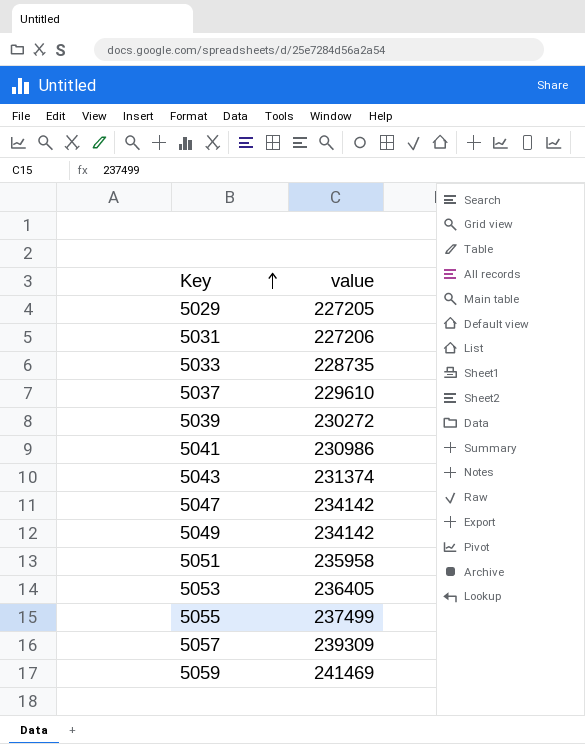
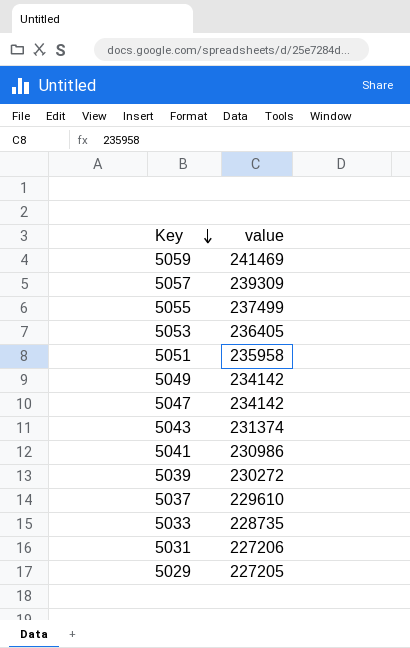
row order: Key ascending -> Key descending

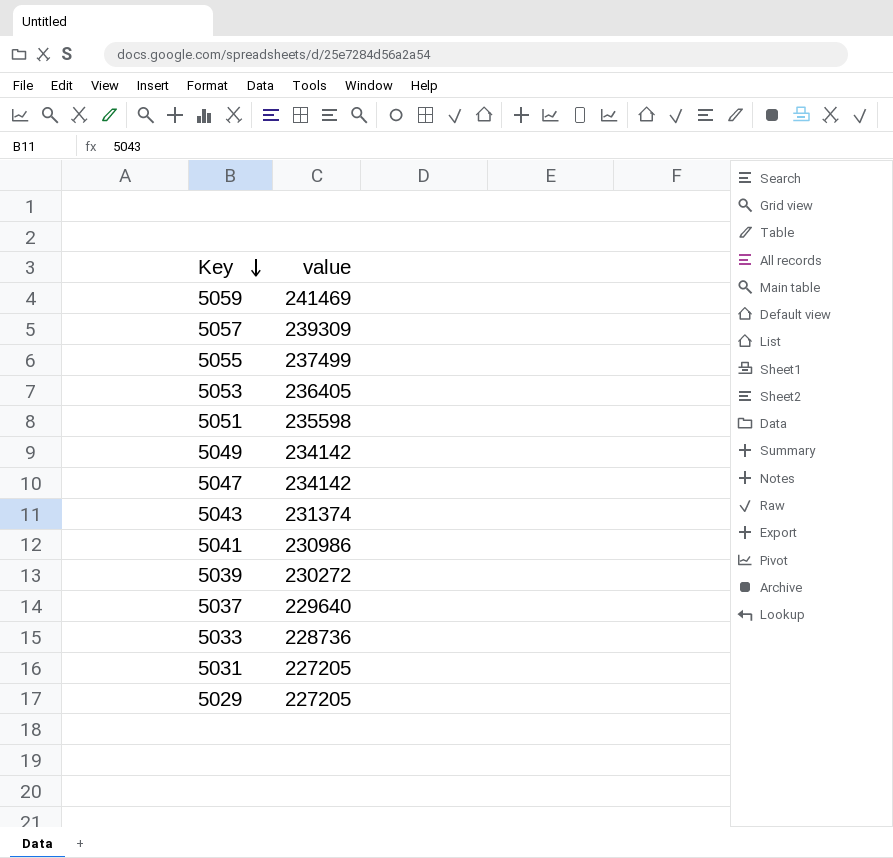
5051 | value: 235958 -> 235598
5037 | value: 229610 -> 229640
5033 | value: 228735 -> 228736
5031 | value: 227206 -> 227205

